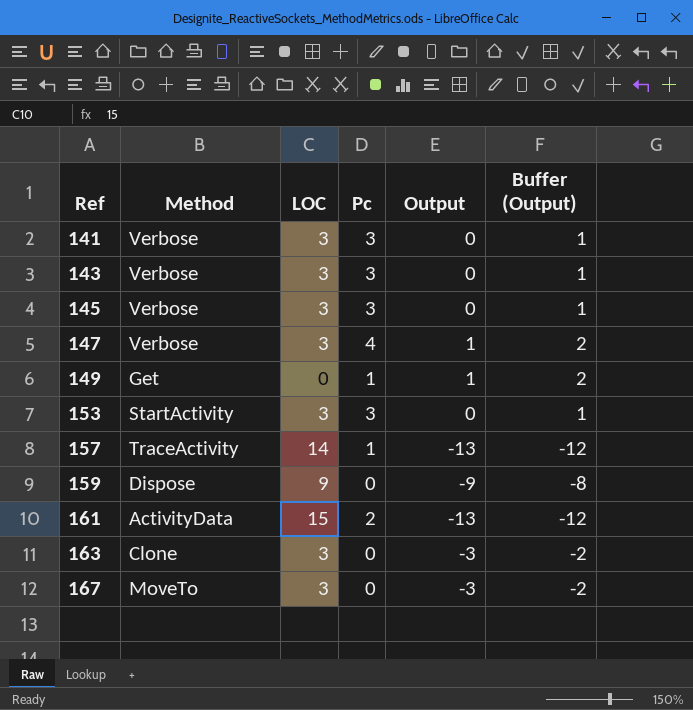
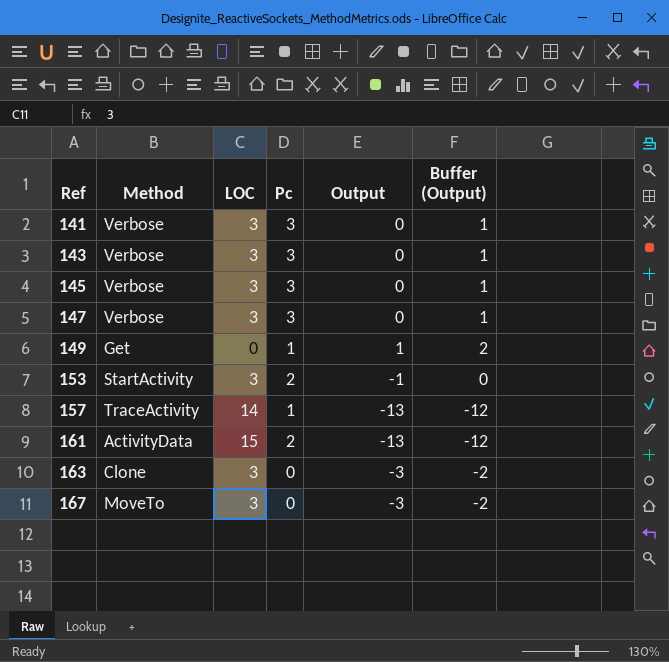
row 159: Dispose | 9 | 0 | -9 | -8 -> none
147 | Pc: 4 -> 3
147 | Output: 1 -> 0
147 | Buffer (Output): 2 -> 1
153 | Pc: 3 -> 2
153 | Output: 0 -> -1
153 | Buffer (Output): 1 -> 0

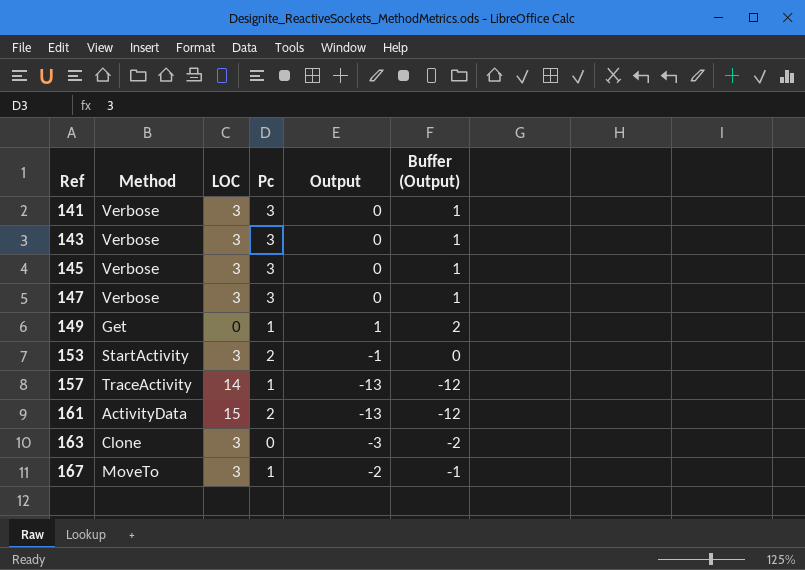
167 | Pc: 0 -> 1
167 | Output: -3 -> -2
167 | Buffer (Output): -2 -> -1

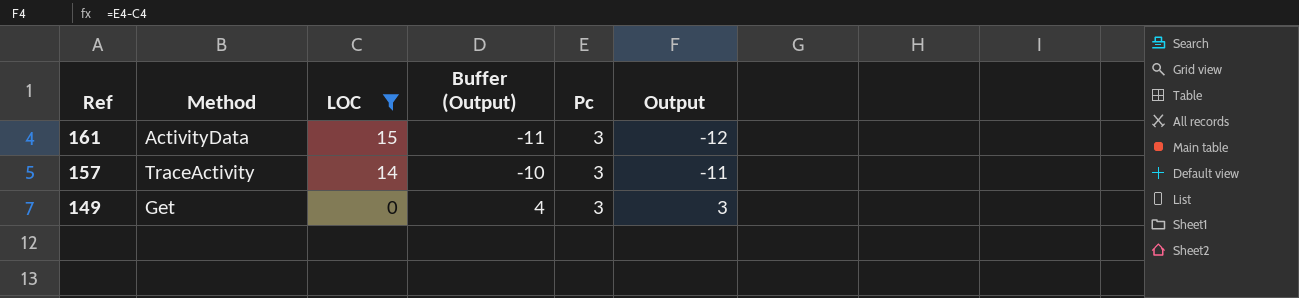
filter: none -> LOC != 3
row order: Ref ascending -> Ref descending
column Buffer (Output) | position: 6 -> 4
161 | Buffer (Output): -12 -> -11
161 | Pc: 2 -> 3
161 | Output: -13 -> -12
157 | Buffer (Output): -12 -> -10
157 | Pc: 1 -> 3
157 | Output: -13 -> -11
149 | Buffer (Output): 2 -> 4
149 | Pc: 1 -> 3
149 | Output: 1 -> 3

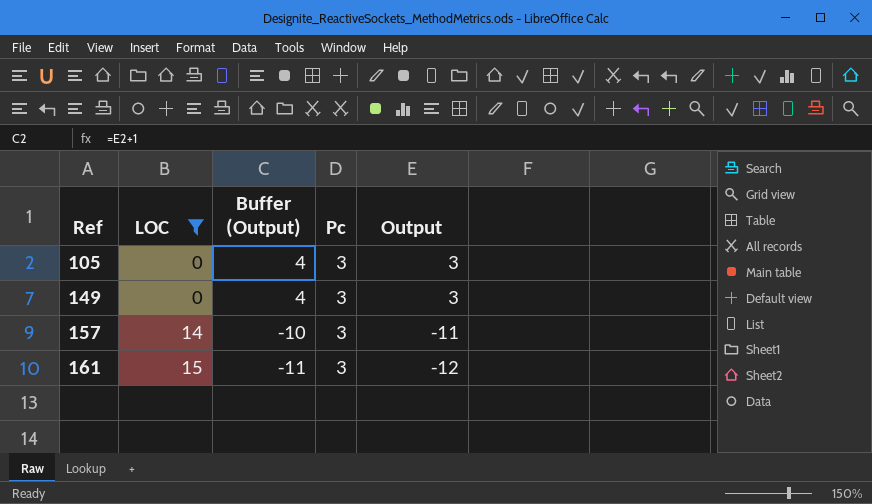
row order: Ref descending -> Ref ascending
column Method | position: 2 -> none
row 105: none -> 0 | 4 | 3 | 3

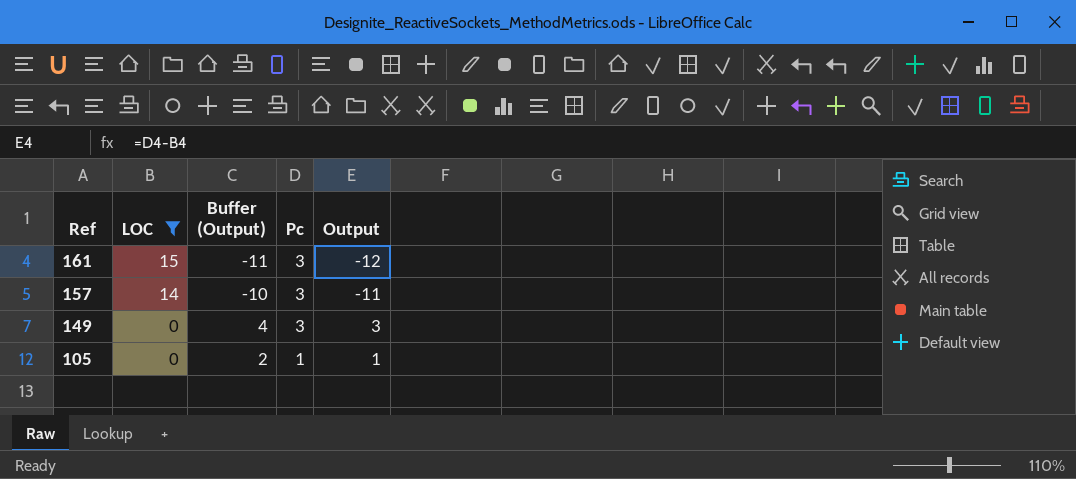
row order: Ref ascending -> Ref descending
105 | Buffer (Output): 4 -> 2
105 | Pc: 3 -> 1
105 | Output: 3 -> 1

